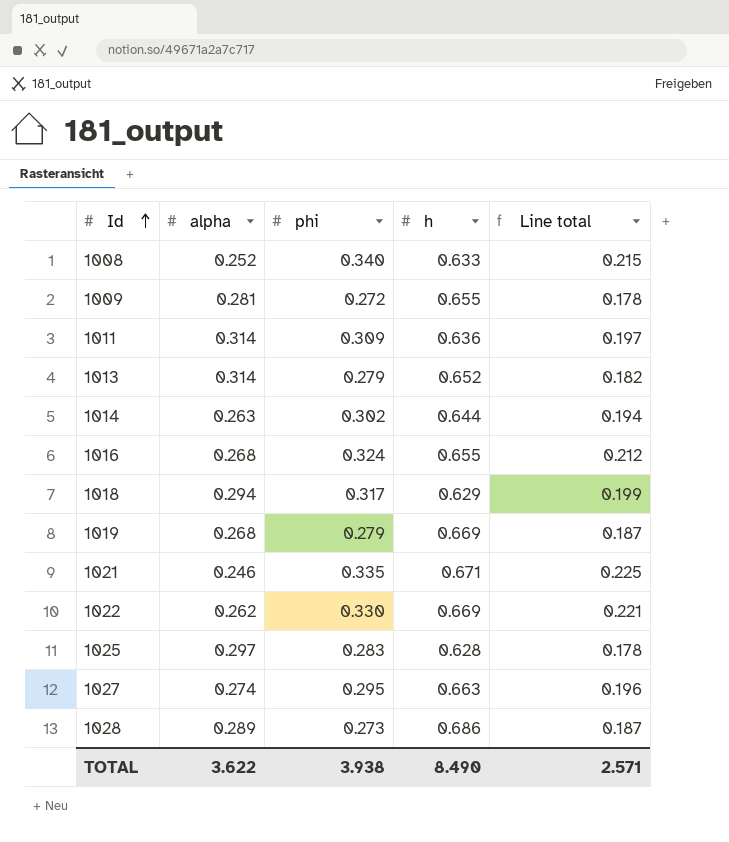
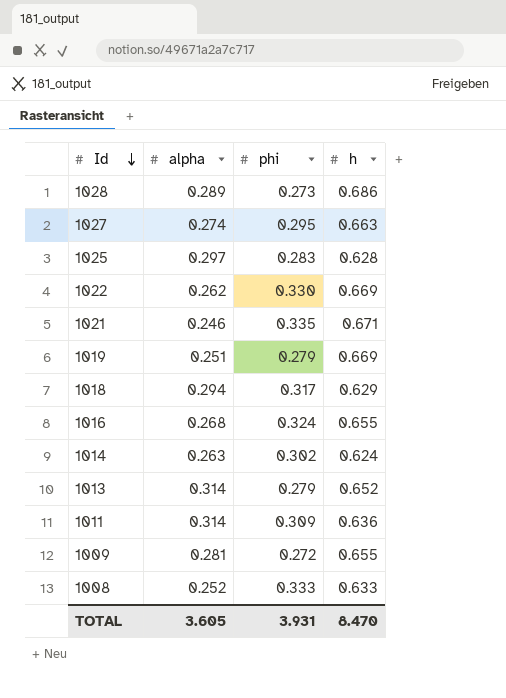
row order: Id ascending -> Id descending
column Line total | formula: [phi] * [h] -> none
1019 | alpha: 0.268 -> 0.251
1014 | h: 0.644 -> 0.624
1008 | phi: 0.340 -> 0.333
TOTAL | alpha: 3.622 -> 3.605
TOTAL | phi: 3.938 -> 3.931
TOTAL | h: 8.490 -> 8.470

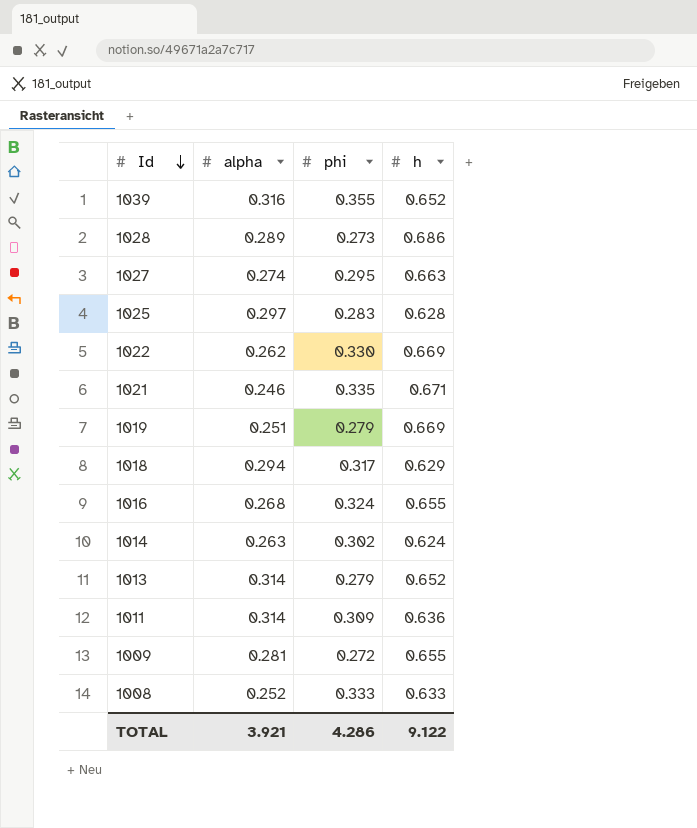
row 1039: none -> 0.316 | 0.355 | 0.652
TOTAL | alpha: 3.605 -> 3.921
TOTAL | phi: 3.931 -> 4.286
TOTAL | h: 8.470 -> 9.122

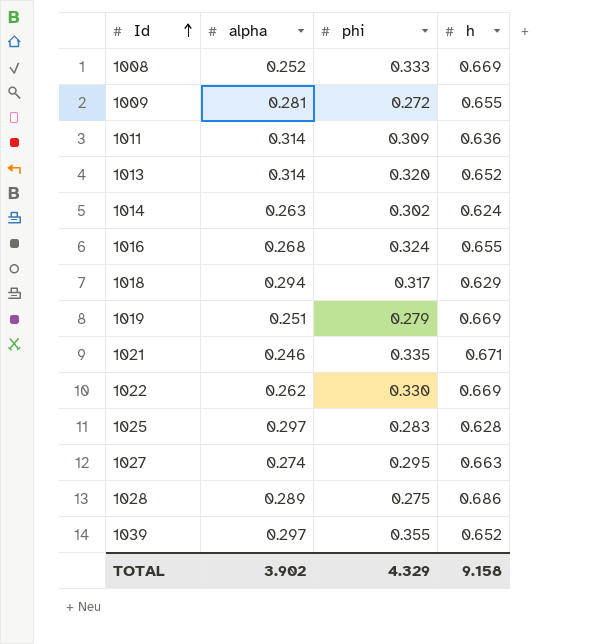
row order: Id descending -> Id ascending
1008 | h: 0.633 -> 0.669
1013 | phi: 0.279 -> 0.320
1028 | phi: 0.273 -> 0.275
1039 | alpha: 0.316 -> 0.297
TOTAL | alpha: 3.921 -> 3.902
TOTAL | phi: 4.286 -> 4.329
TOTAL | h: 9.122 -> 9.158

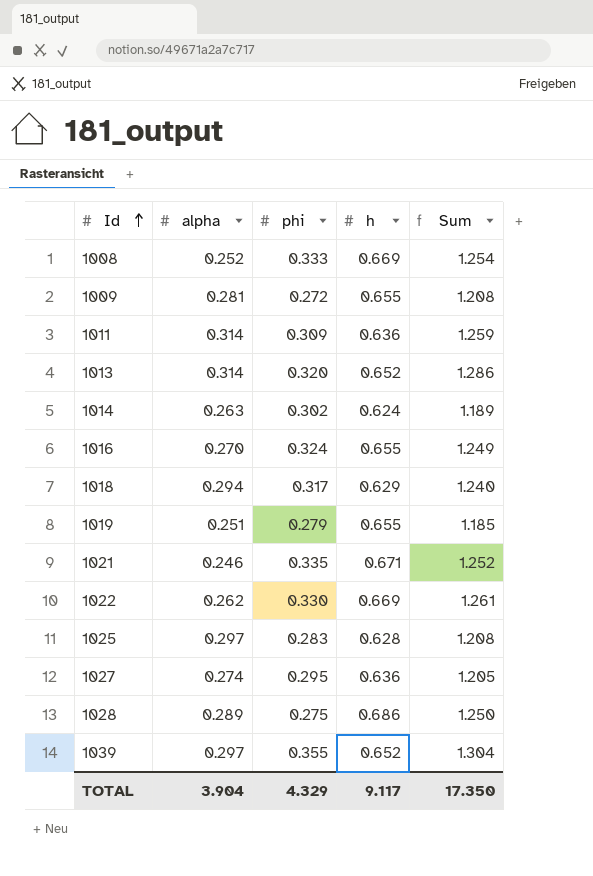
column Sum | formula: none -> [alpha] + [phi] + [h]
1016 | alpha: 0.268 -> 0.270
1019 | h: 0.669 -> 0.655
1027 | h: 0.663 -> 0.636
TOTAL | alpha: 3.902 -> 3.904
TOTAL | h: 9.158 -> 9.117

